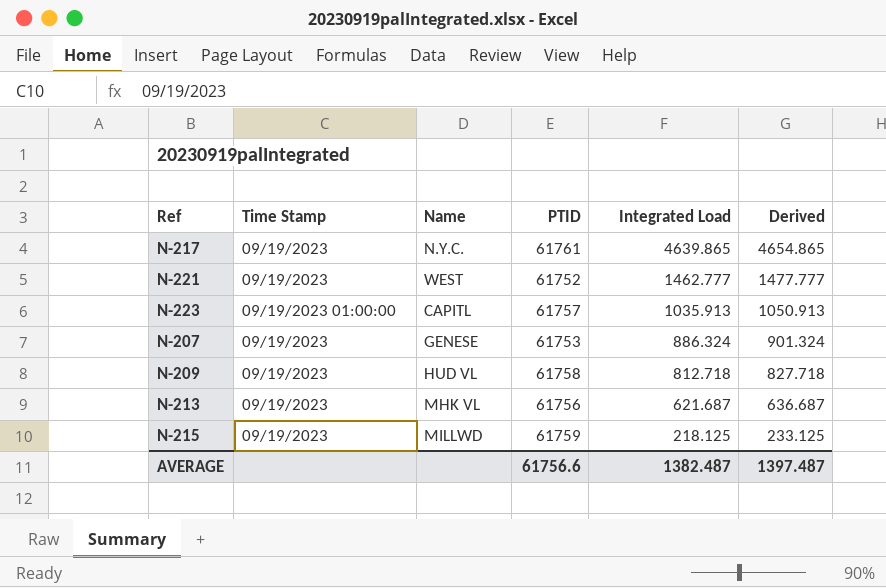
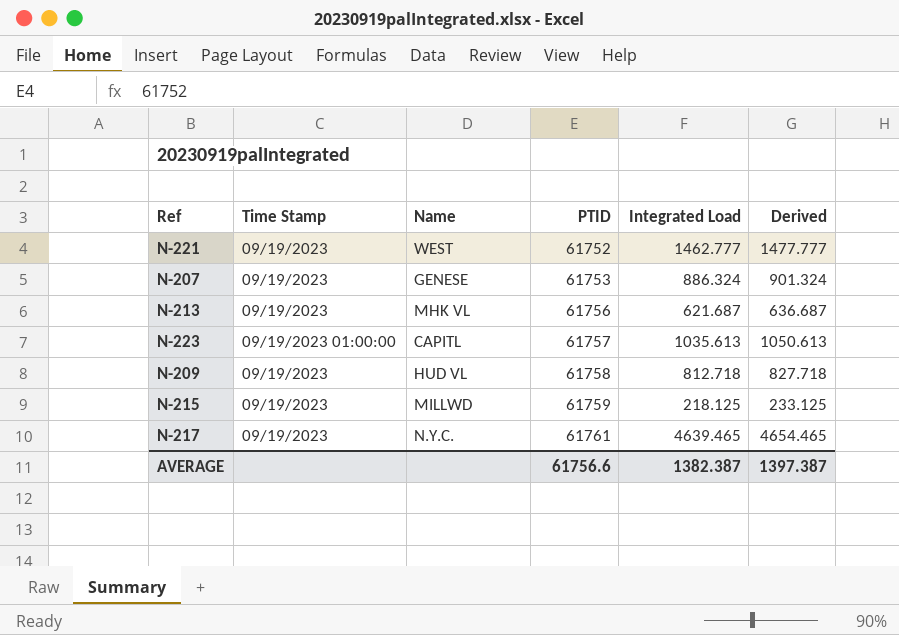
row order: Integrated Load descending -> PTID ascending
N-223 | Integrated Load: 1035.913 -> 1035.613
N-223 | Derived: 1050.913 -> 1050.613
N-217 | Integrated Load: 4639.865 -> 4639.465
N-217 | Derived: 4654.865 -> 4654.465
AVERAGE | Integrated Load: 1382.487 -> 1382.387
AVERAGE | Derived: 1397.487 -> 1397.387

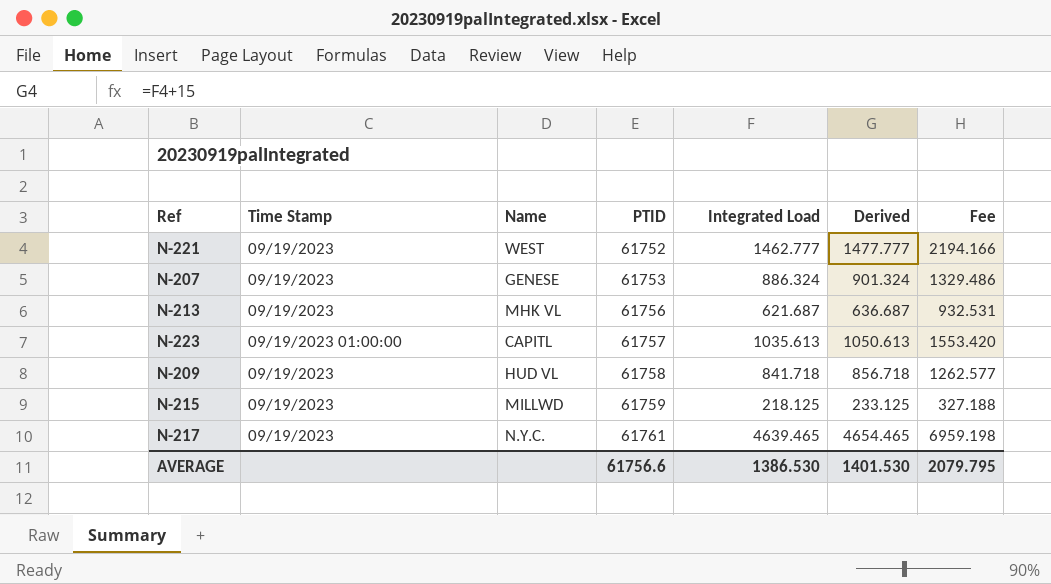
column Fee | formula: none -> [Integrated Load] * 1.5
N-209 | Integrated Load: 812.718 -> 841.718
N-209 | Derived: 827.718 -> 856.718
AVERAGE | Integrated Load: 1382.387 -> 1386.530
AVERAGE | Derived: 1397.387 -> 1401.530

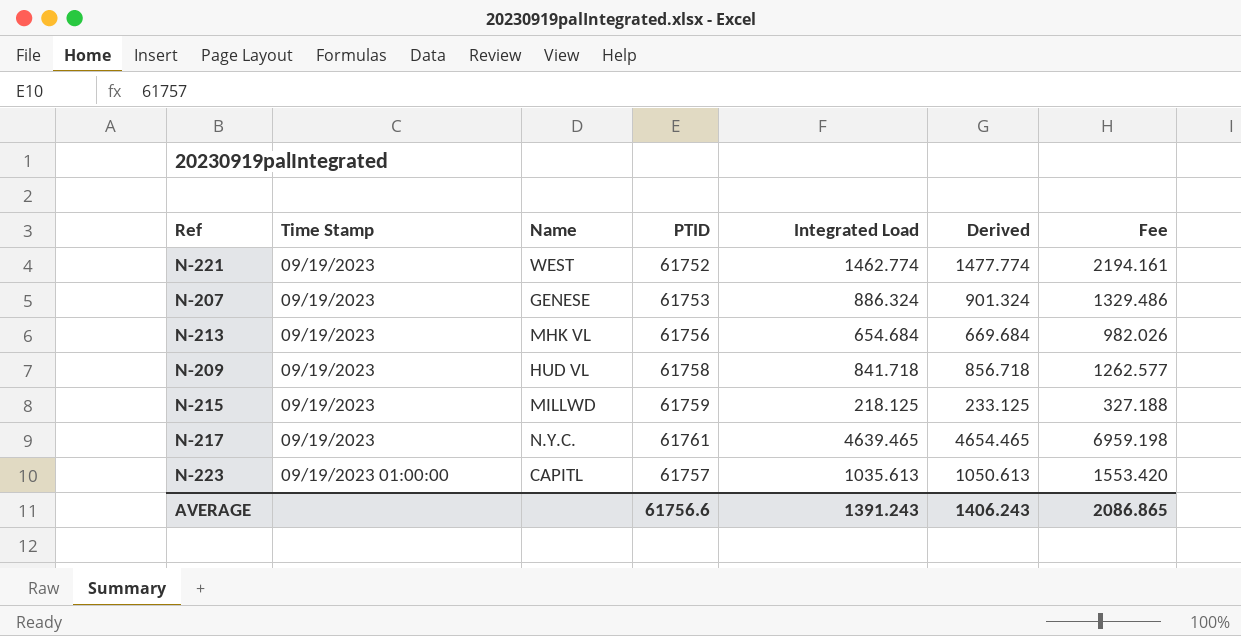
row order: PTID ascending -> Time Stamp ascending
N-221 | Integrated Load: 1462.777 -> 1462.774
N-221 | Derived: 1477.777 -> 1477.774
N-221 | Fee: 2194.166 -> 2194.161
N-213 | Integrated Load: 621.687 -> 654.684
N-213 | Derived: 636.687 -> 669.684
N-213 | Fee: 932.531 -> 982.026
AVERAGE | Integrated Load: 1386.530 -> 1391.243
AVERAGE | Derived: 1401.530 -> 1406.243
AVERAGE | Fee: 2079.795 -> 2086.865

